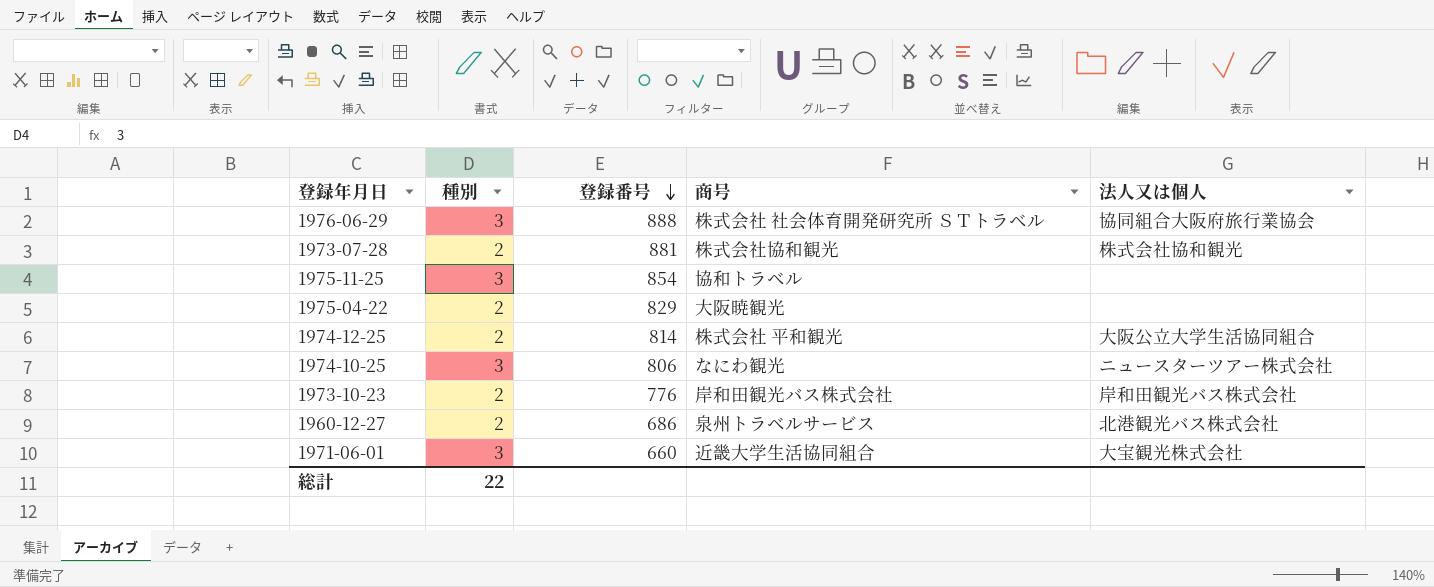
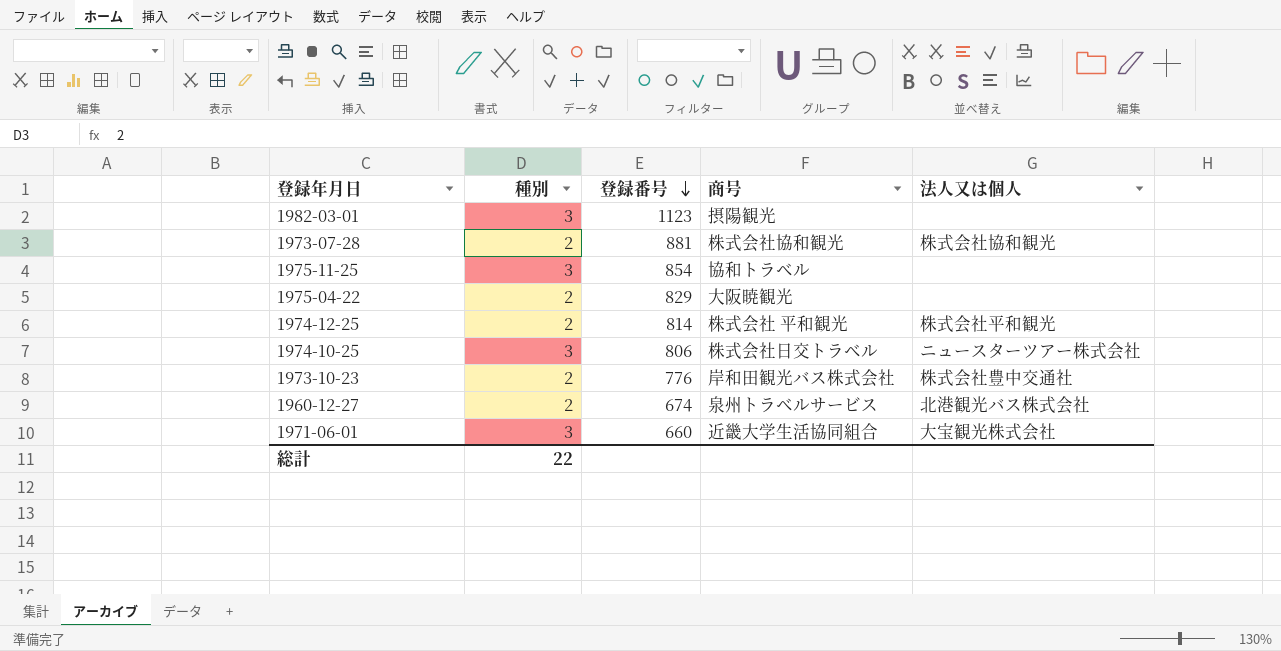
row 1976-06-29: 3 | 888 | 株式会社 社会体育開発研究所 ＳＴトラベル | 協同組合大阪府旅行業協会 -> none
row 1982-03-01: none -> 3 | 1123 | 摂陽観光 | none
1974-12-25 | 法人又は個人: 大阪公立大学生活協同組合 -> 株式会社平和観光
1974-10-25 | 商号: なにわ観光 -> 株式会社日交トラベル
1973-10-23 | 法人又は個人: 岸和田観光バス株式会社 -> 株式会社豊中交通社
1960-12-27 | 登録番号: 686 -> 674

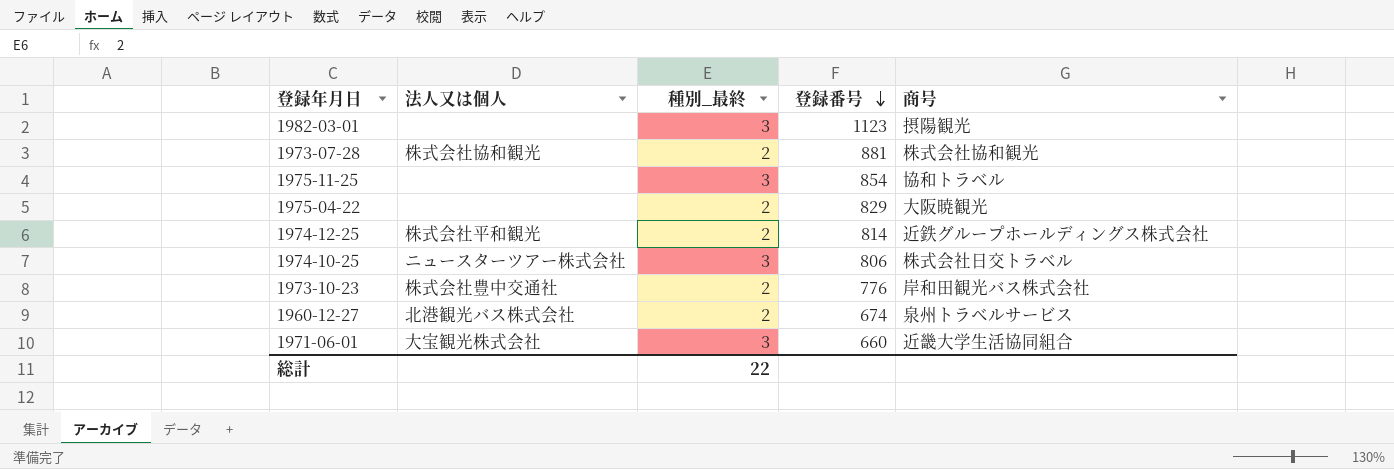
column 法人又は個人 | position: 5 -> 2
column name: 種別 -> 種別_最終
1974-12-25 | 商号: 株式会社 平和観光 -> 近鉄グループホールディングス株式会社

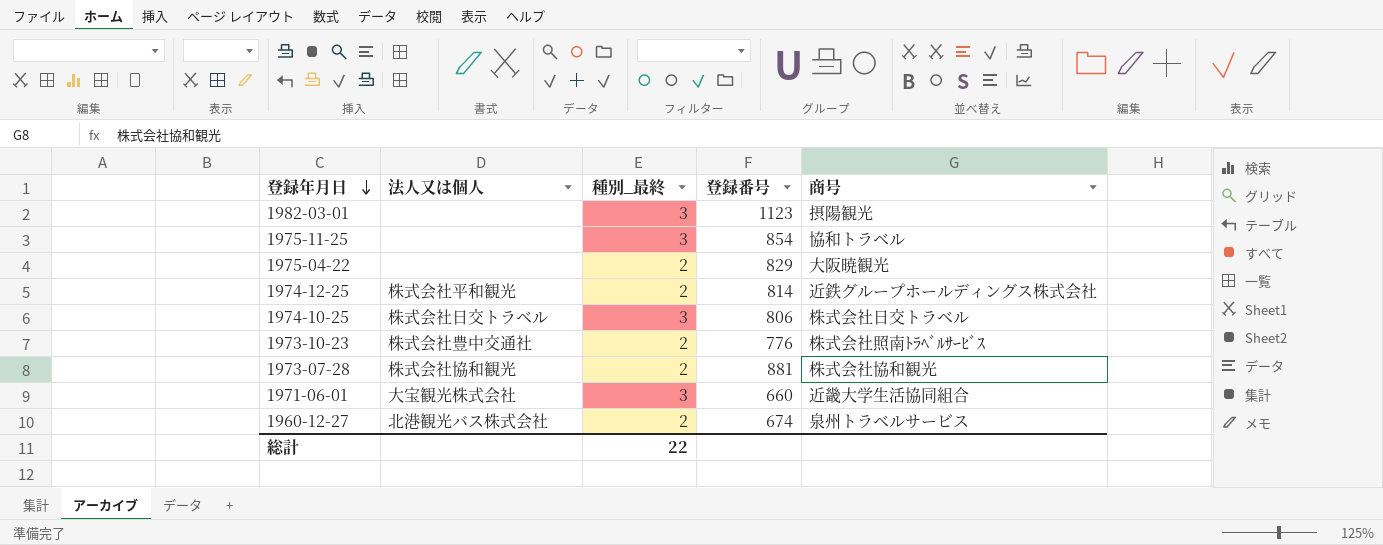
row order: 登録番号 descending -> 登録年月日 descending
1974-10-25 | 法人又は個人: ニュースターツアー株式会社 -> 株式会社日交トラベル
1973-10-23 | 商号: 岸和田観光バス株式会社 -> 株式会社照南ﾄﾗﾍﾞﾙｻｰﾋﾞｽ

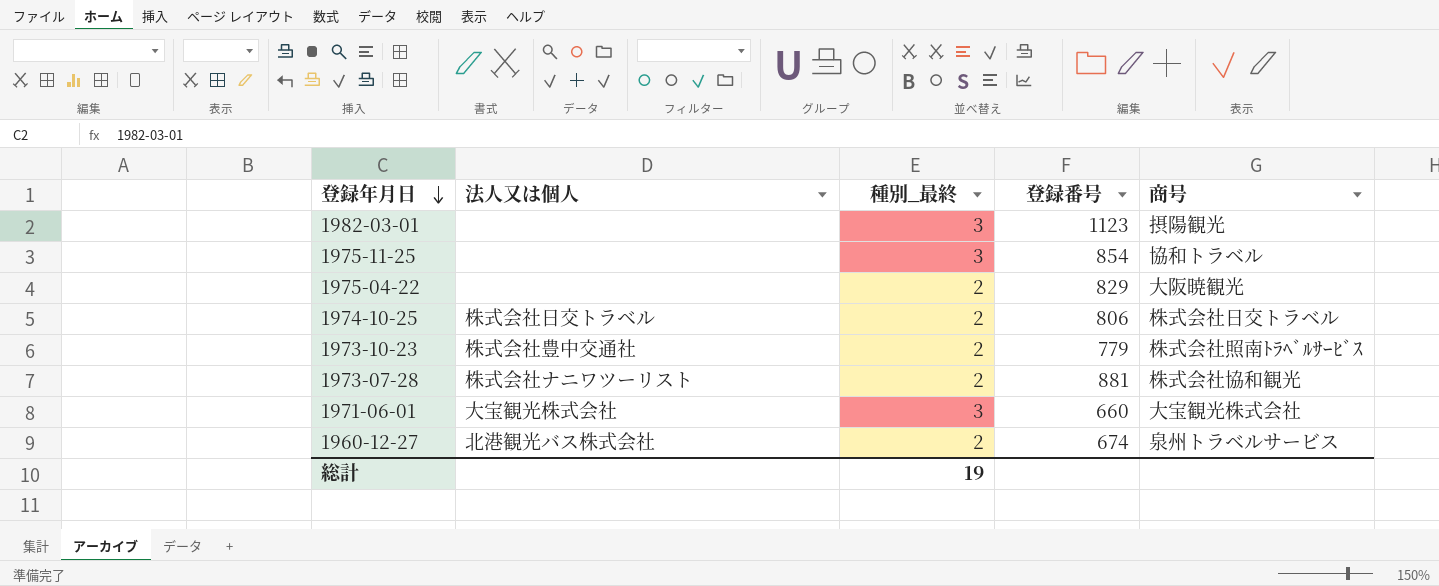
row 1974-12-25: 株式会社平和観光 | 2 | 814 | 近鉄グループホールディングス株式会社 -> none
1974-10-25 | 種別_最終: 3 -> 2
1973-10-23 | 登録番号: 776 -> 779
1973-07-28 | 法人又は個人: 株式会社協和観光 -> 株式会社ナニワツーリスト
1971-06-01 | 商号: 近畿大学生活協同組合 -> 大宝観光株式会社
総計 | 種別_最終: 22 -> 19

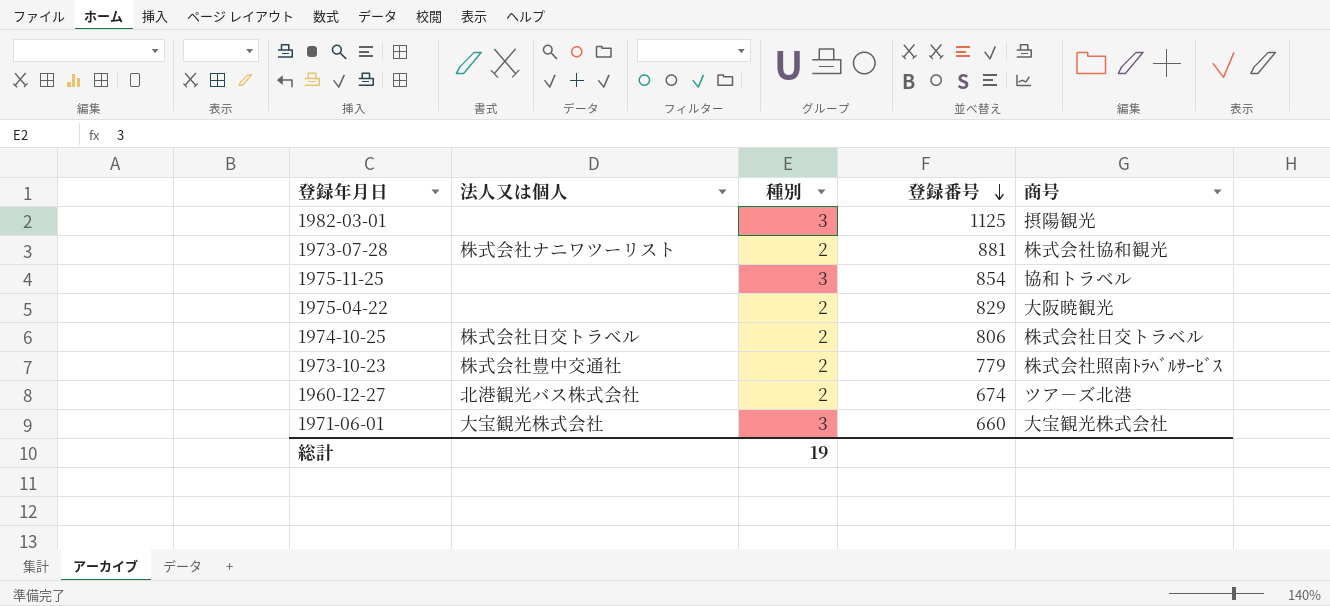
row order: 登録年月日 descending -> 登録番号 descending
column name: 種別_最終 -> 種別
1982-03-01 | 登録番号: 1123 -> 1125
1960-12-27 | 商号: 泉州トラベルサービス -> ツア－ズ北港

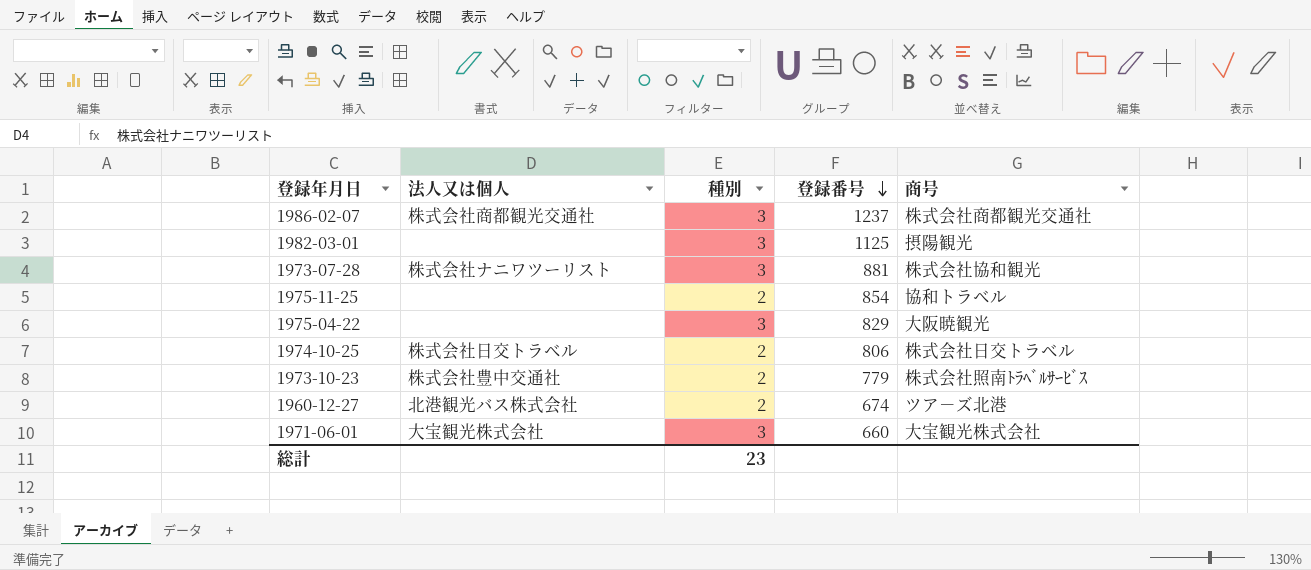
row 1986-02-07: none -> 株式会社商都観光交通社 | 3 | 1237 | 株式会社商都観光交通社
1973-07-28 | 種別: 2 -> 3
1975-11-25 | 種別: 3 -> 2
1975-04-22 | 種別: 2 -> 3
総計 | 種別: 19 -> 23

